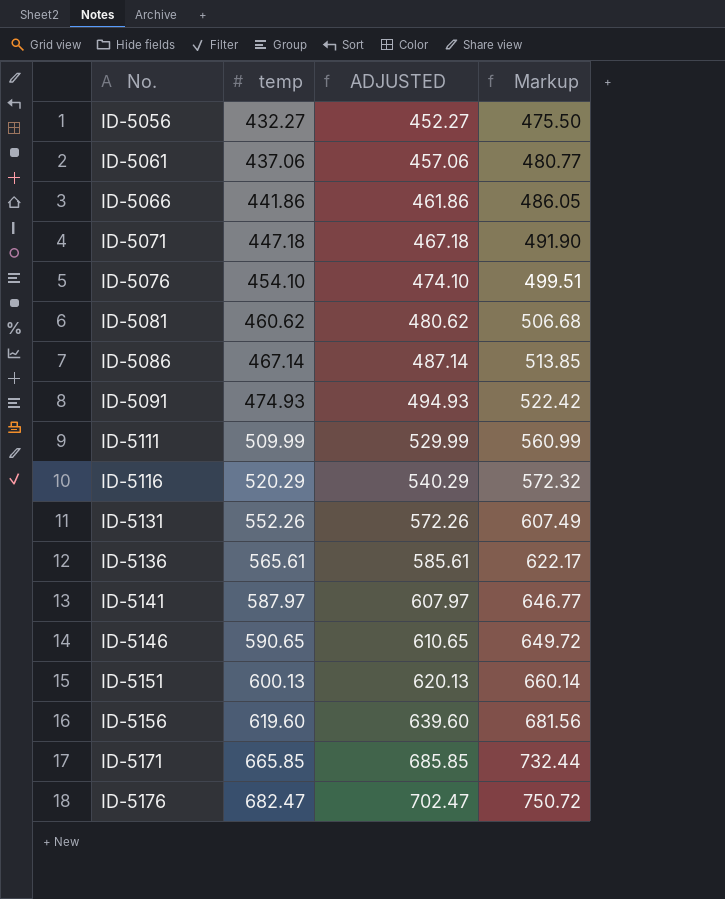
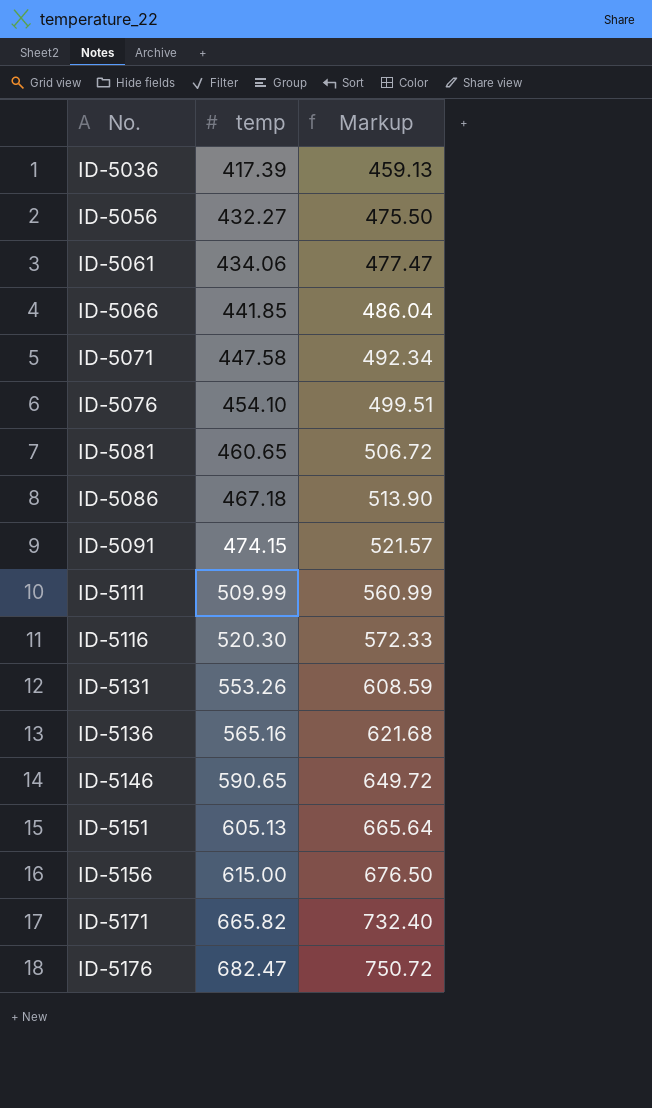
column ADJUSTED | formula: [temp] + 20 -> none
row ID-5141: 587.97 | 607.97 | 646.77 -> none
row ID-5036: none -> 417.39 | 459.13
ID-5061 | temp: 437.06 -> 434.06
ID-5061 | Markup: 480.77 -> 477.47
ID-5066 | temp: 441.86 -> 441.85
ID-5066 | Markup: 486.05 -> 486.04
ID-5071 | temp: 447.18 -> 447.58
ID-5071 | Markup: 491.90 -> 492.34
ID-5081 | temp: 460.62 -> 460.65
ID-5081 | Markup: 506.68 -> 506.72
ID-5086 | temp: 467.14 -> 467.18
ID-5086 | Markup: 513.85 -> 513.90
ID-5091 | temp: 474.93 -> 474.15
ID-5091 | Markup: 522.42 -> 521.57
ID-5116 | temp: 520.29 -> 520.30
ID-5116 | Markup: 572.32 -> 572.33
ID-5131 | temp: 552.26 -> 553.26
ID-5131 | Markup: 607.49 -> 608.59
ID-5136 | temp: 565.61 -> 565.16
ID-5136 | Markup: 622.17 -> 621.68
ID-5151 | temp: 600.13 -> 605.13
ID-5151 | Markup: 660.14 -> 665.64
ID-5156 | temp: 619.60 -> 615.00
ID-5156 | Markup: 681.56 -> 676.50
ID-5171 | temp: 665.85 -> 665.82
ID-5171 | Markup: 732.44 -> 732.40

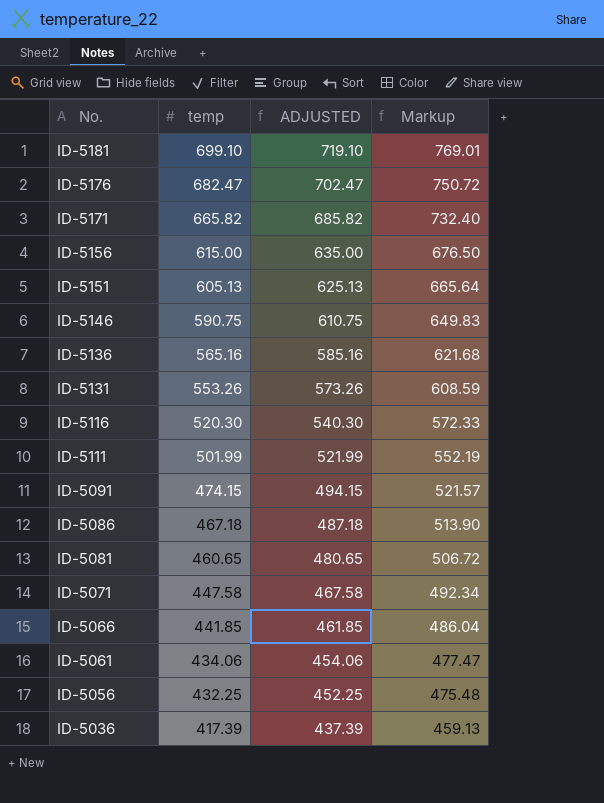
row order: No. ascending -> No. descending
column ADJUSTED | formula: none -> [temp] + 20
row ID-5076: 454.10 | 499.51 -> none
row ID-5181: none -> 699.10 | 719.10 | 769.01
ID-5146 | temp: 590.65 -> 590.75
ID-5146 | Markup: 649.72 -> 649.83
ID-5111 | temp: 509.99 -> 501.99
ID-5111 | Markup: 560.99 -> 552.19
ID-5056 | temp: 432.27 -> 432.25
ID-5056 | Markup: 475.50 -> 475.48

